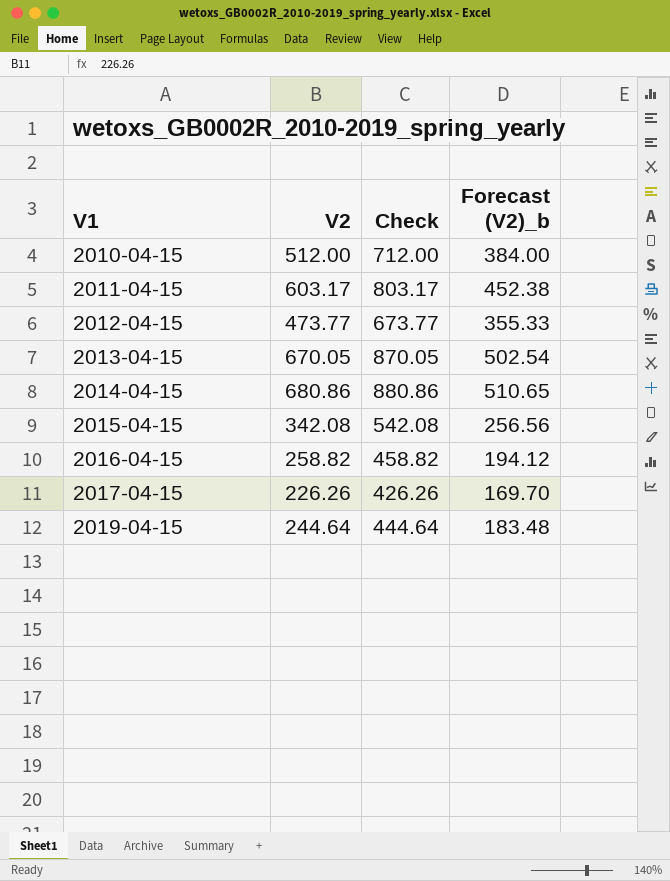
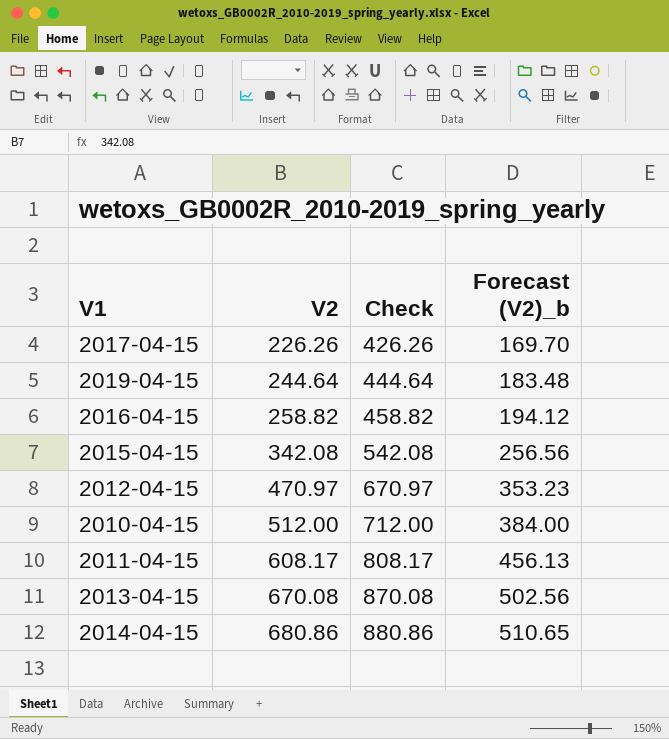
row order: V1 ascending -> V2 ascending
2012-04-15 | V2: 473.77 -> 470.97
2012-04-15 | Check: 673.77 -> 670.97
2012-04-15 | Forecast (V2)_b: 355.33 -> 353.23
2011-04-15 | V2: 603.17 -> 608.17
2011-04-15 | Check: 803.17 -> 808.17
2011-04-15 | Forecast (V2)_b: 452.38 -> 456.13
2013-04-15 | V2: 670.05 -> 670.08
2013-04-15 | Check: 870.05 -> 870.08
2013-04-15 | Forecast (V2)_b: 502.54 -> 502.56

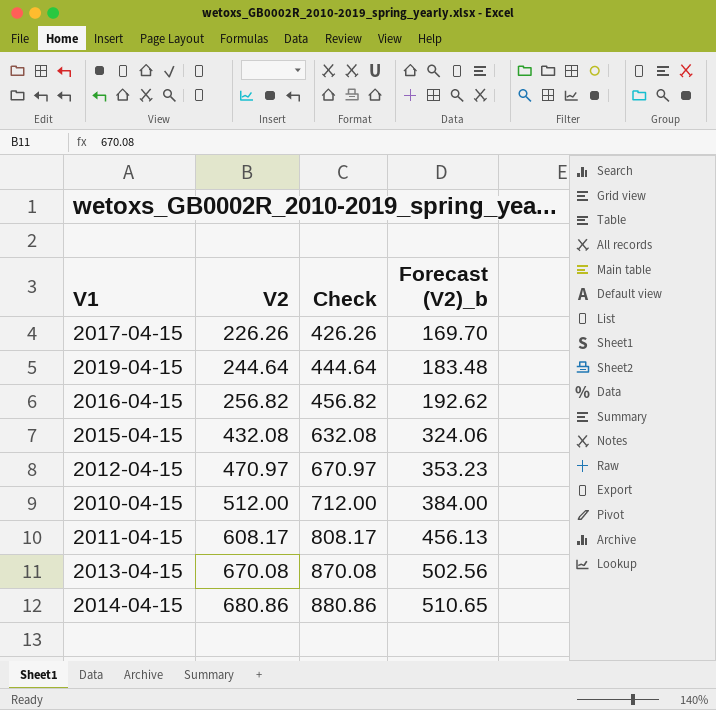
2016-04-15 | V2: 258.82 -> 256.82
2016-04-15 | Check: 458.82 -> 456.82
2016-04-15 | Forecast (V2)_b: 194.12 -> 192.62
2015-04-15 | V2: 342.08 -> 432.08
2015-04-15 | Check: 542.08 -> 632.08
2015-04-15 | Forecast (V2)_b: 256.56 -> 324.06

